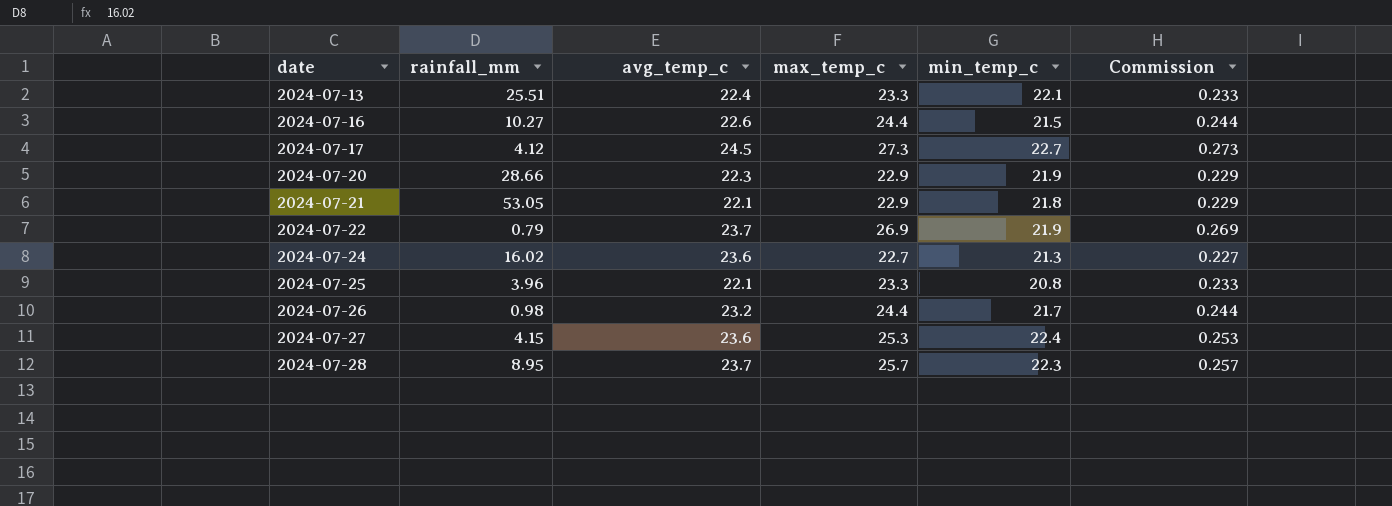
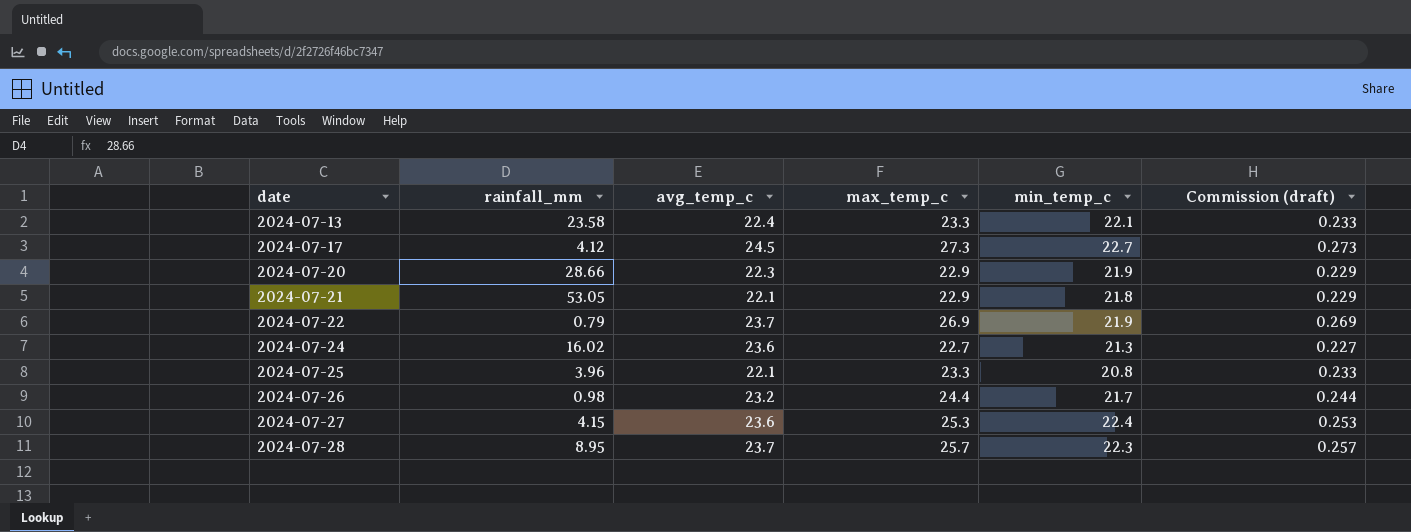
column name: Commission -> Commission (draft)
row 2024-07-16: 10.27 | 22.6 | 24.4 | 21.5 | 0.244 -> none
2024-07-13 | rainfall_mm: 25.51 -> 23.58

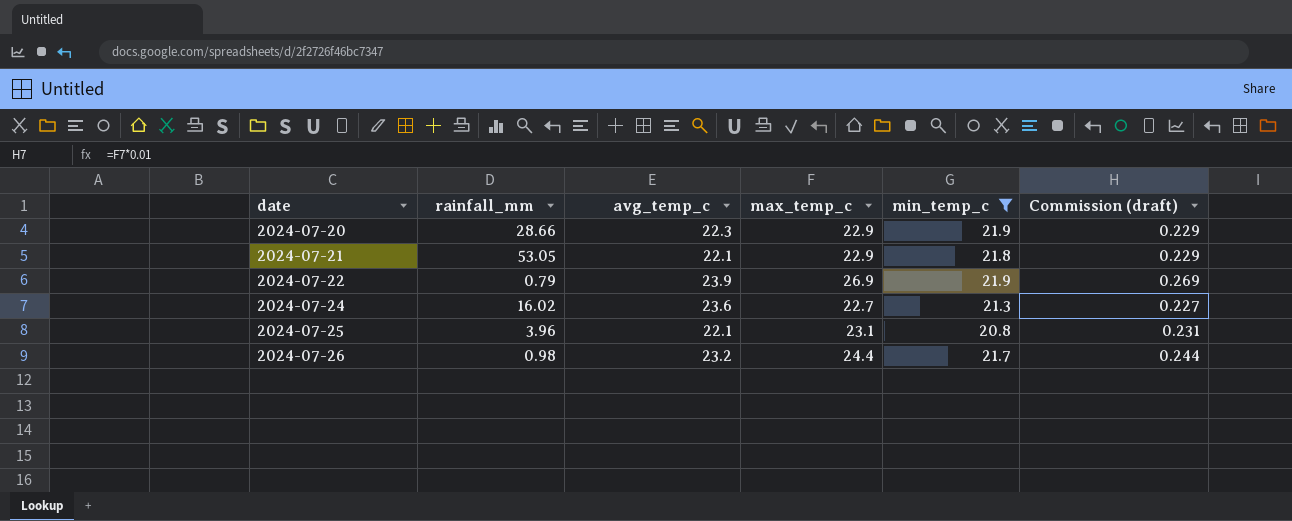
filter: none -> min_temp_c <= 21.9
2024-07-22 | avg_temp_c: 23.7 -> 23.9
2024-07-25 | max_temp_c: 23.3 -> 23.1
2024-07-25 | Commission (draft): 0.233 -> 0.231

